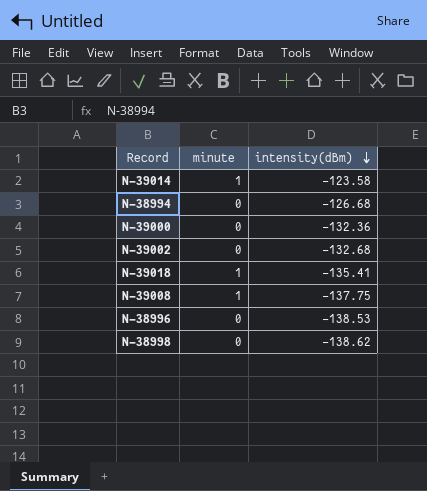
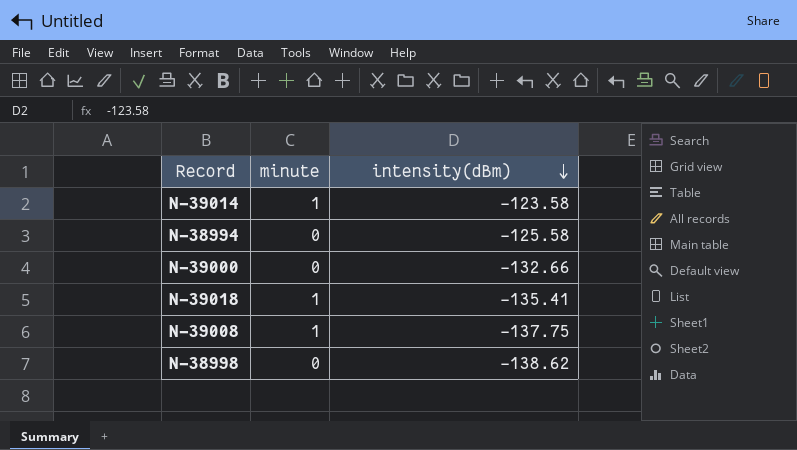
row N-39002: 0 | -132.68 -> none
row N-38996: 0 | -138.53 -> none
N-38994 | intensity(dBm): -126.68 -> -125.58
N-39000 | intensity(dBm): -132.36 -> -132.66

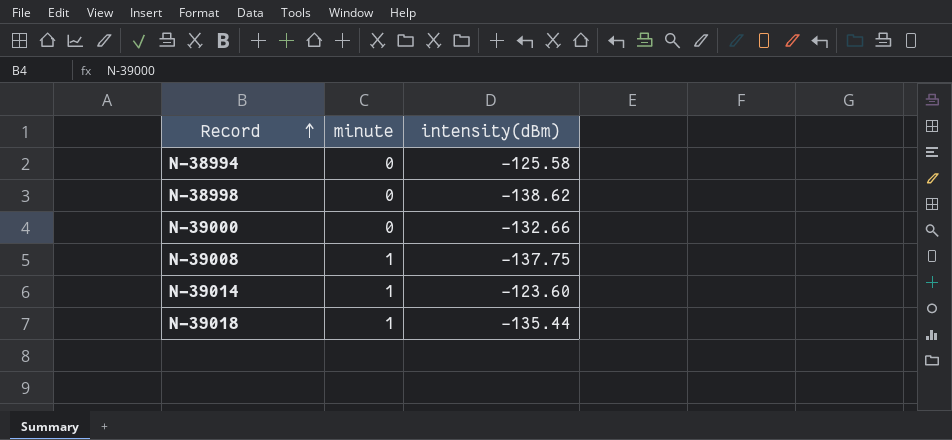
row order: intensity(dBm) descending -> Record ascending
N-39014 | intensity(dBm): -123.58 -> -123.60
N-39018 | intensity(dBm): -135.41 -> -135.44

